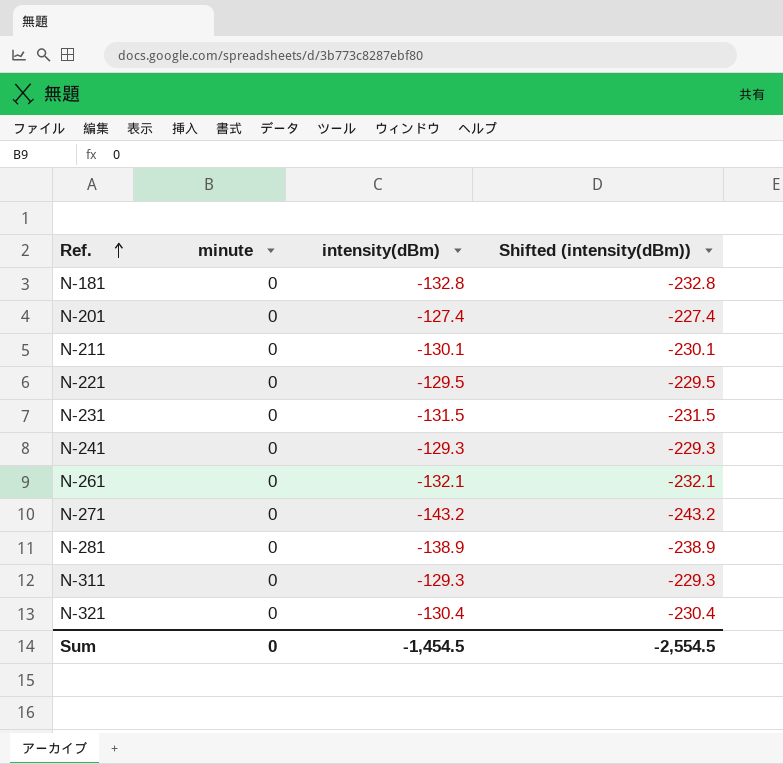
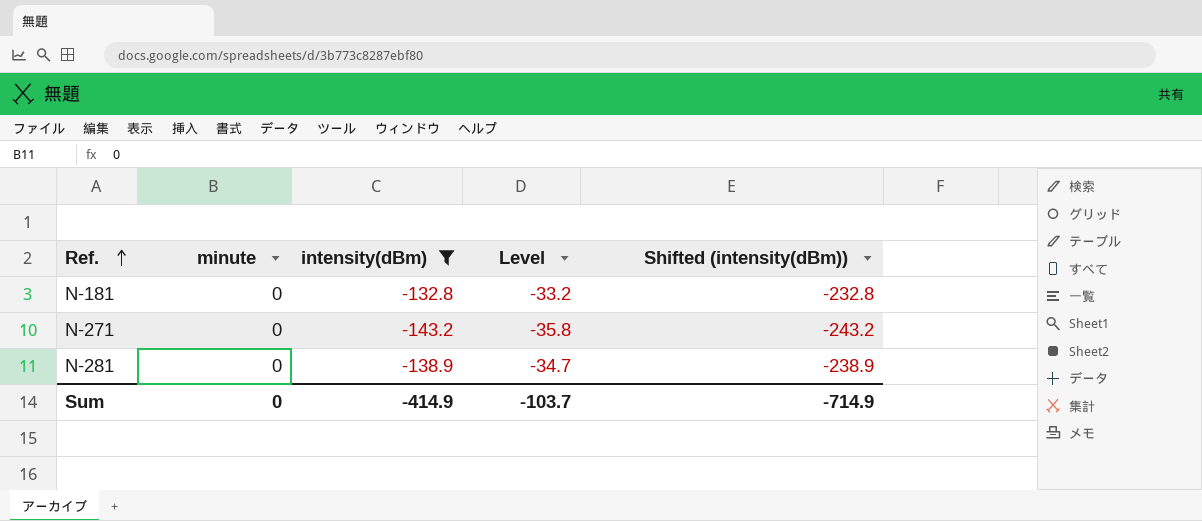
filter: none -> intensity(dBm) <= -132.8
column Level | formula: none -> [intensity(dBm)] * 0.25
Sum | intensity(dBm): -1,454.5 -> -414.9
Sum | Shifted (intensity(dBm)): -2,554.5 -> -714.9

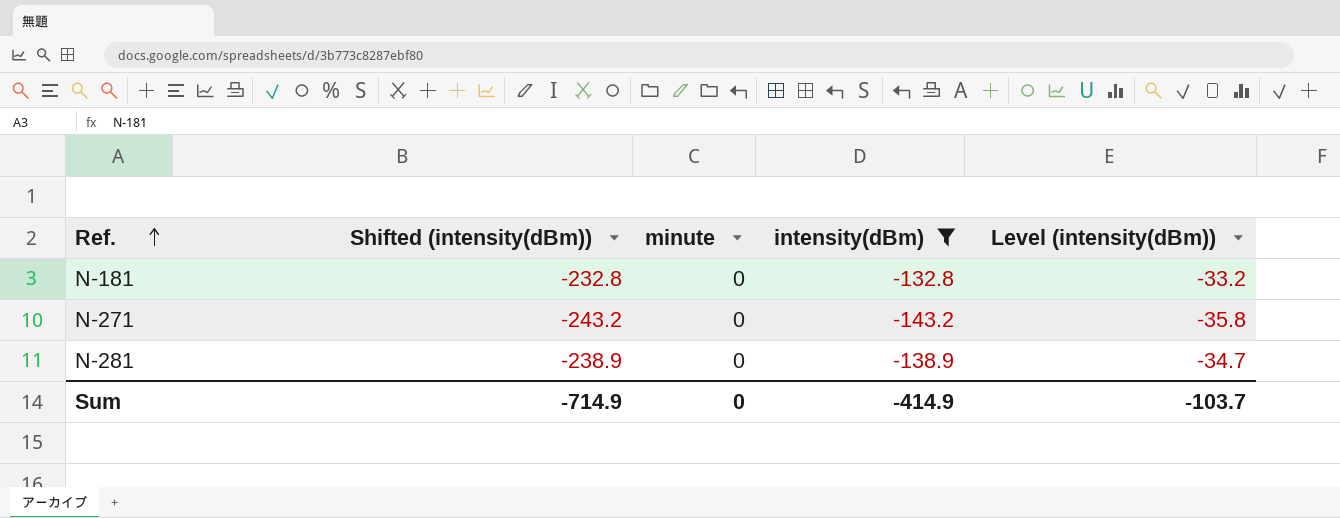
column Shifted (intensity(dBm)) | position: 5 -> 2
column name: Level -> Level (intensity(dBm))

